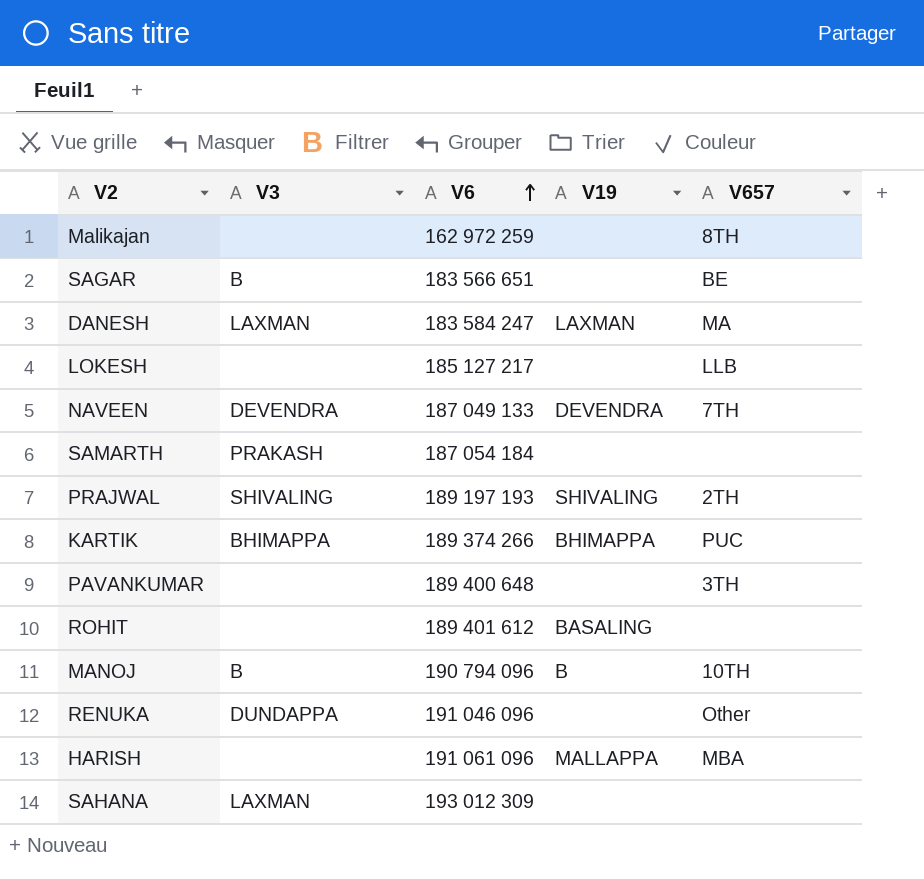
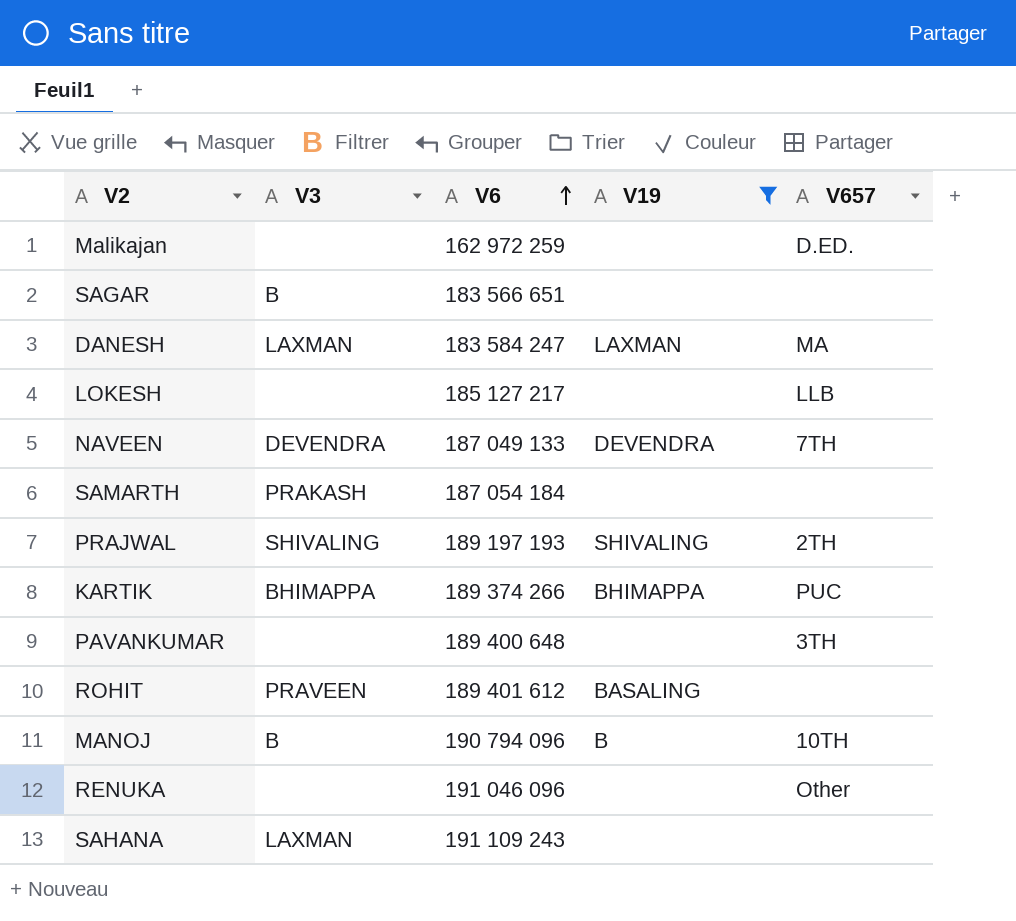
filter: none -> V19 != MALLAPPA
Malikajan | V657: 8TH -> D.ED.
SAGAR | V657: BE -> none
ROHIT | V3: none -> PRAVEEN
RENUKA | V3: DUNDAPPA -> none
SAHANA | V6: 193 012 309 -> 191 109 243

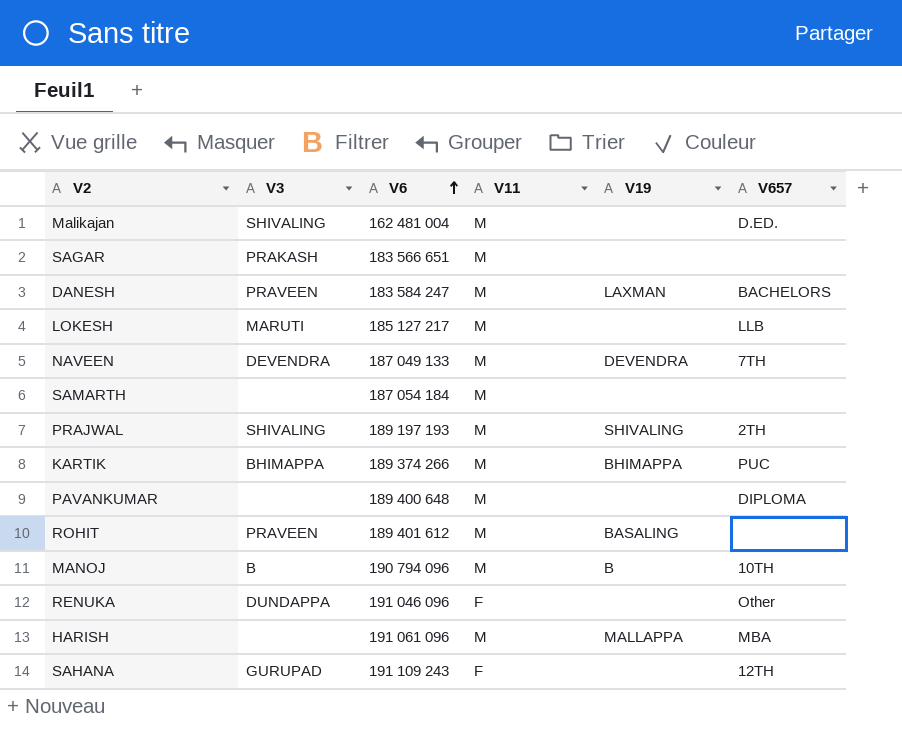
filter: V19 != MALLAPPA -> none
column V11 | position: none -> 4
Malikajan | V3: none -> SHIVALING
Malikajan | V6: 162 972 259 -> 162 481 004
SAGAR | V3: B -> PRAKASH
DANESH | V3: LAXMAN -> PRAVEEN
DANESH | V657: MA -> BACHELORS
LOKESH | V3: none -> MARUTI
SAMARTH | V3: PRAKASH -> none
PAVANKUMAR | V657: 3TH -> DIPLOMA
RENUKA | V3: none -> DUNDAPPA
SAHANA | V3: LAXMAN -> GURUPAD
SAHANA | V657: none -> 12TH

